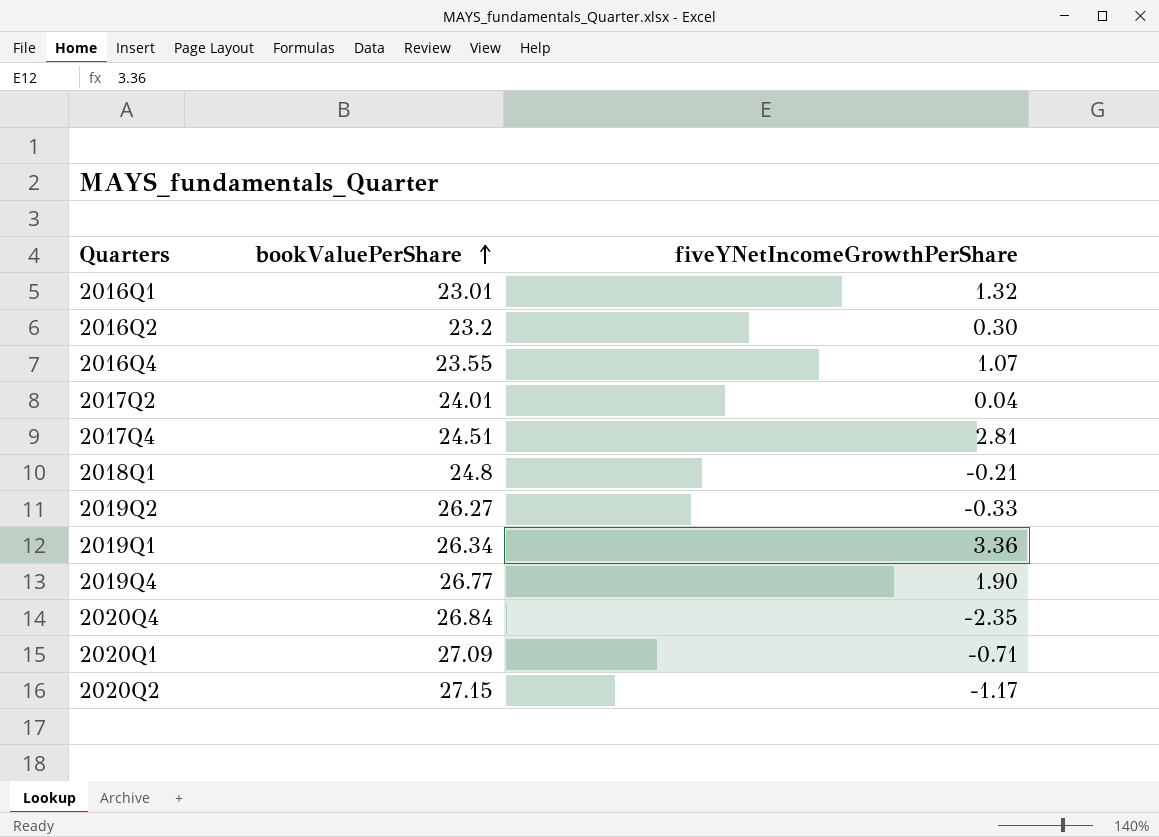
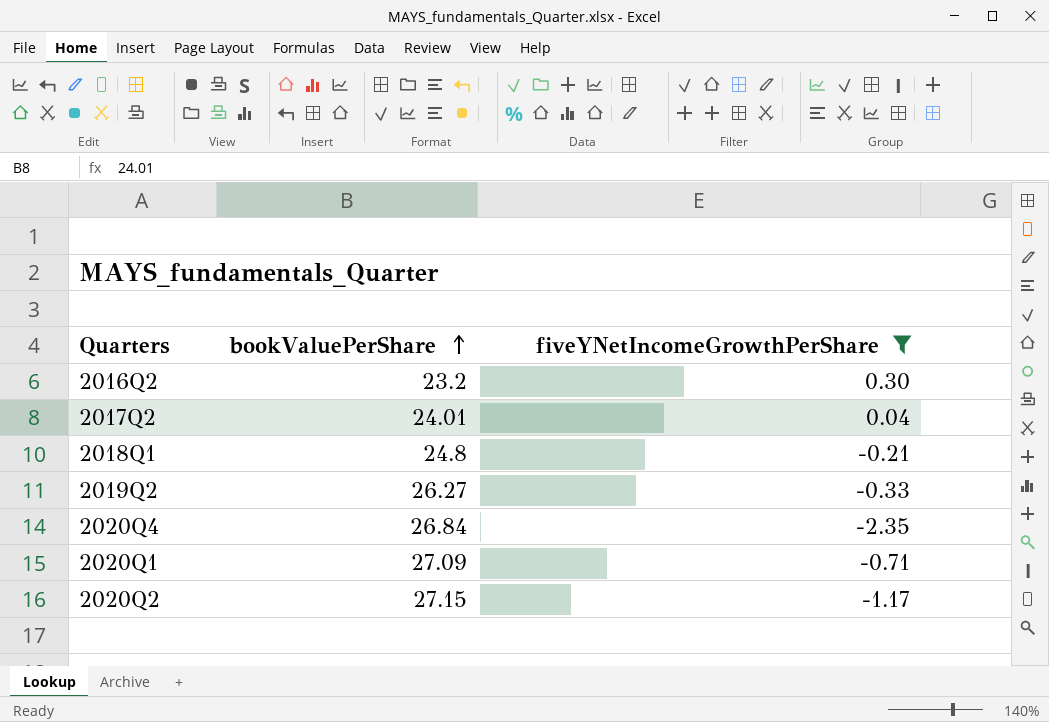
filter: none -> fiveYNetIncomeGrowthPerShare <= 0.30

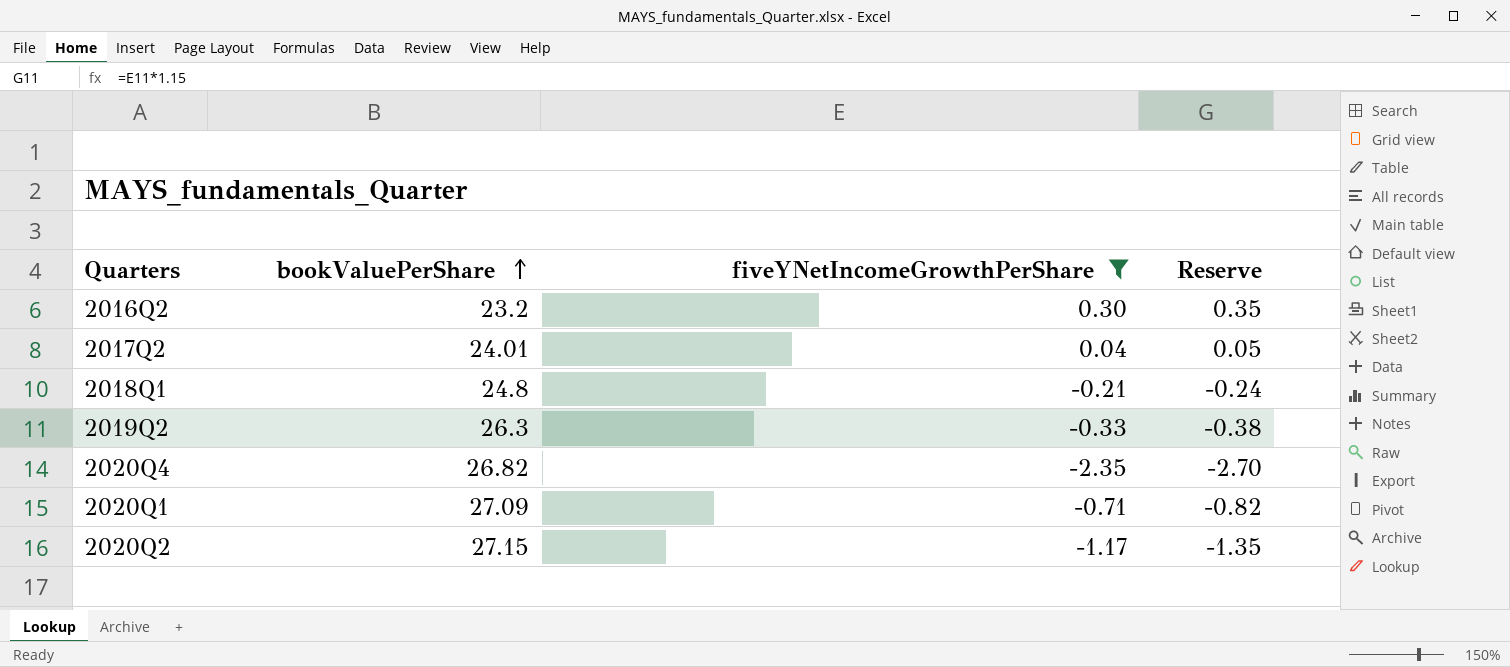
column Reserve | formula: none -> [fiveYNetIncomeGrowthPerShare] * 1.15
2019Q2 | bookValuePerShare: 26.27 -> 26.3
2020Q4 | bookValuePerShare: 26.84 -> 26.82

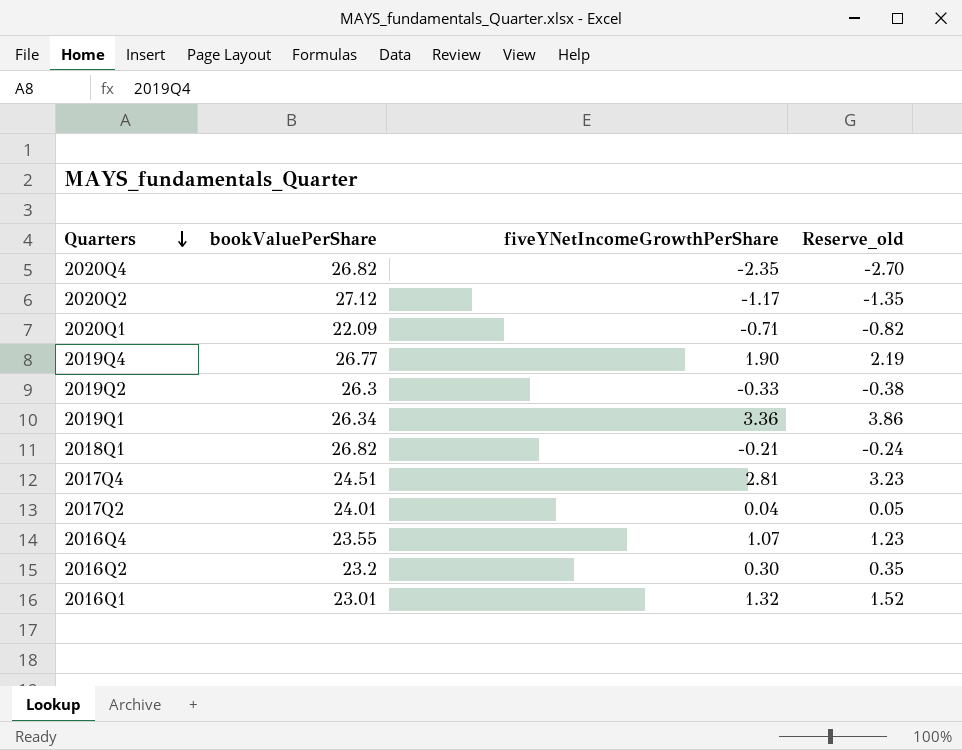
filter: fiveYNetIncomeGrowthPerShare <= 0.30 -> none
row order: bookValuePerShare ascending -> Quarters descending
column name: Reserve -> Reserve_old
2020Q2 | bookValuePerShare: 27.15 -> 27.12
2020Q1 | bookValuePerShare: 27.09 -> 22.09
2018Q1 | bookValuePerShare: 24.8 -> 26.82

